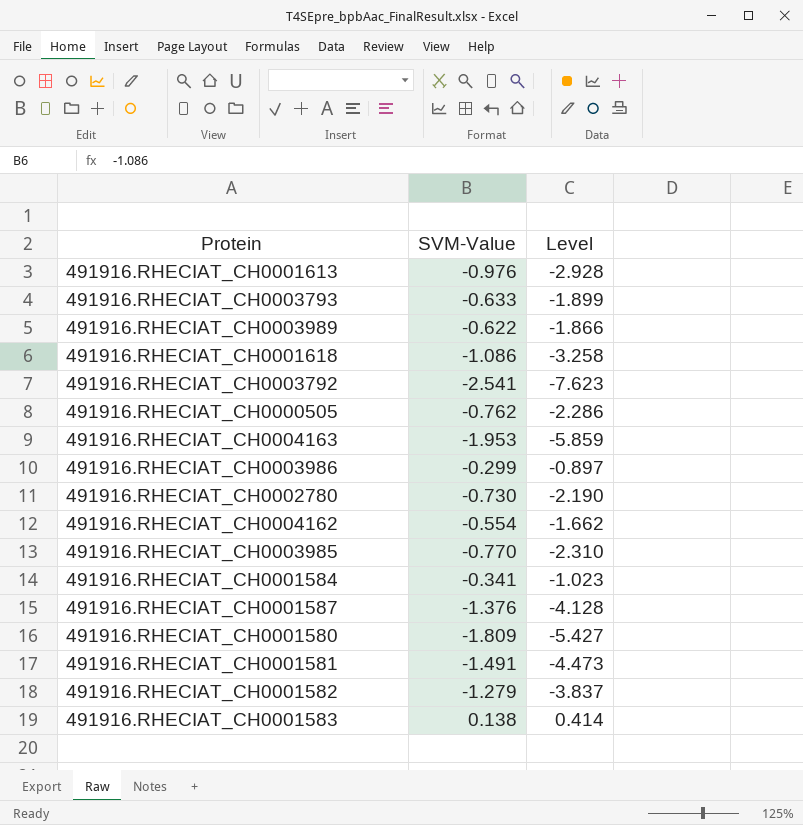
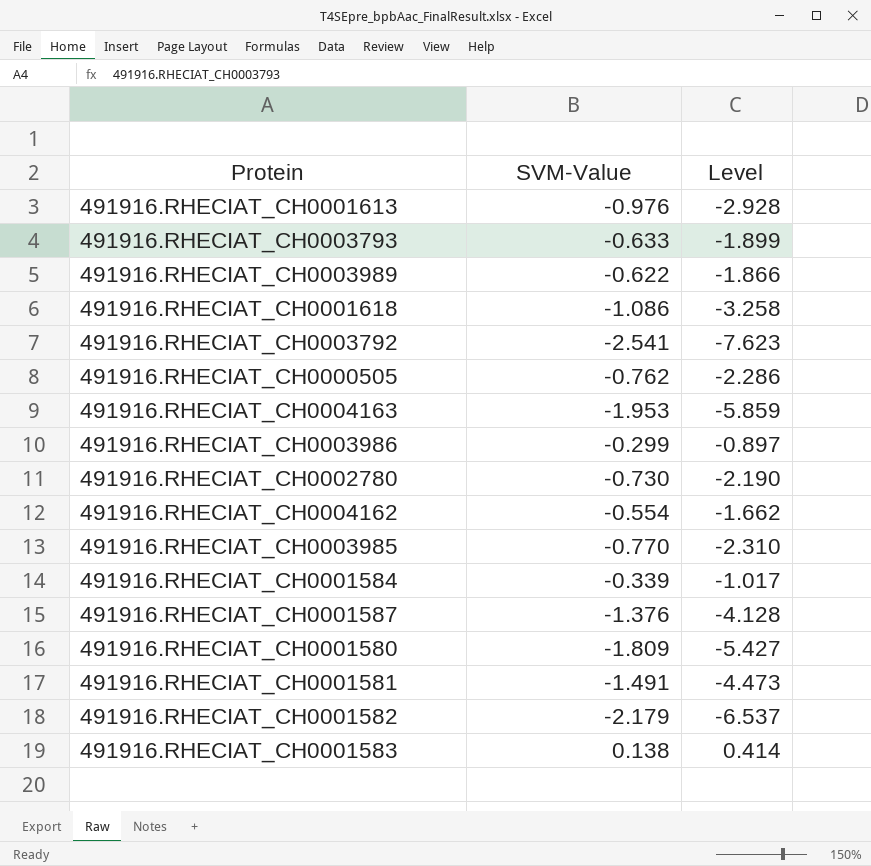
491916.RHECIAT_CH0001584 | SVM-Value: -0.341 -> -0.339
491916.RHECIAT_CH0001584 | Level: -1.023 -> -1.017
491916.RHECIAT_CH0001582 | SVM-Value: -1.279 -> -2.179
491916.RHECIAT_CH0001582 | Level: -3.837 -> -6.537

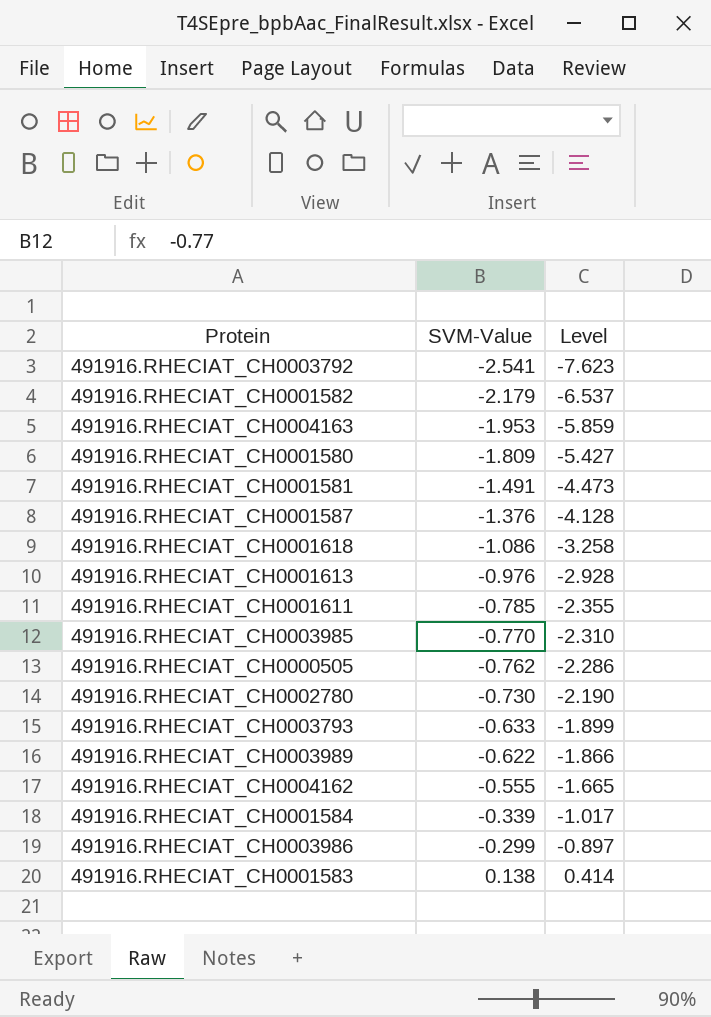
row order: none -> SVM-Value ascending
row 491916.RHECIAT_CH0001611: none -> -0.785 | -2.355
491916.RHECIAT_CH0004162 | SVM-Value: -0.554 -> -0.555
491916.RHECIAT_CH0004162 | Level: -1.662 -> -1.665

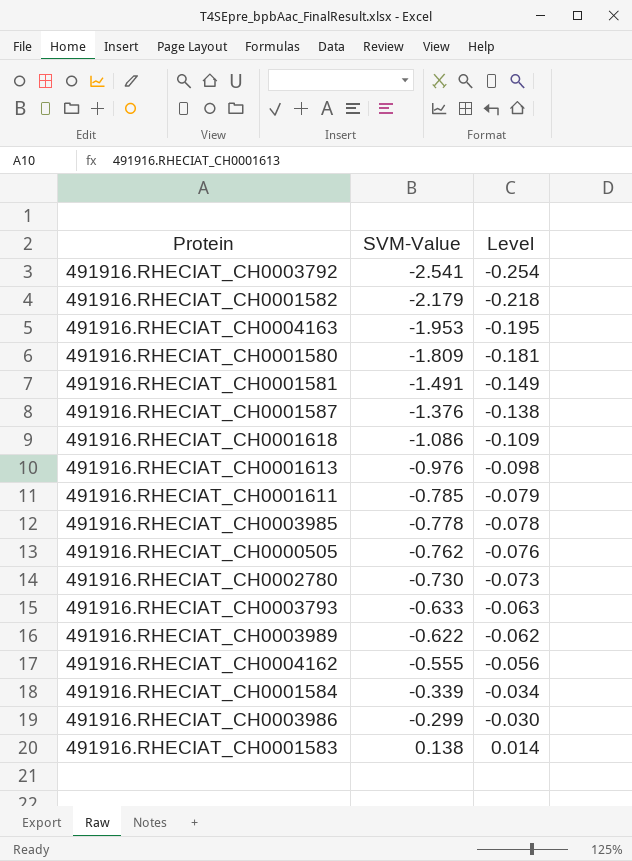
column Level | formula: [SVM-Value] * 3 -> [SVM-Value] * 0.1
491916.RHECIAT_CH0003985 | SVM-Value: -0.770 -> -0.778

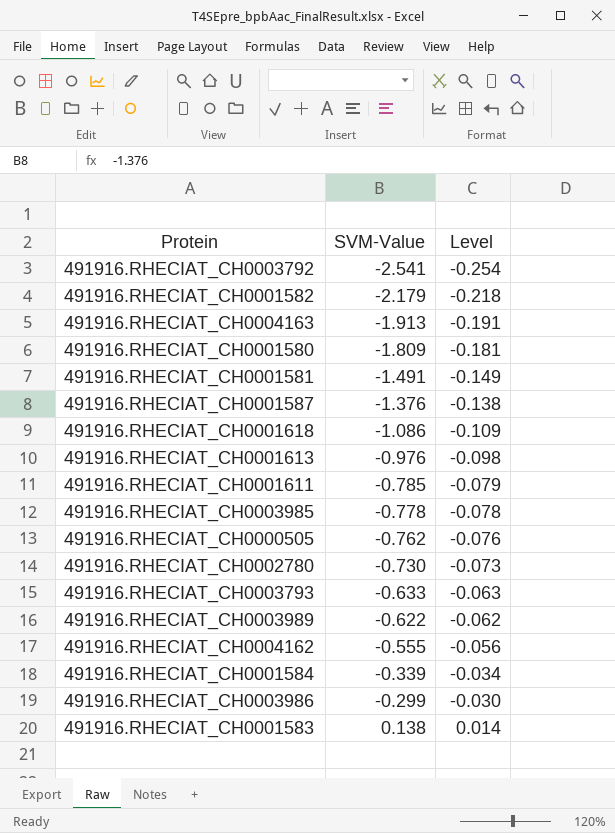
491916.RHECIAT_CH0004163 | SVM-Value: -1.953 -> -1.913
491916.RHECIAT_CH0004163 | Level: -0.195 -> -0.191

